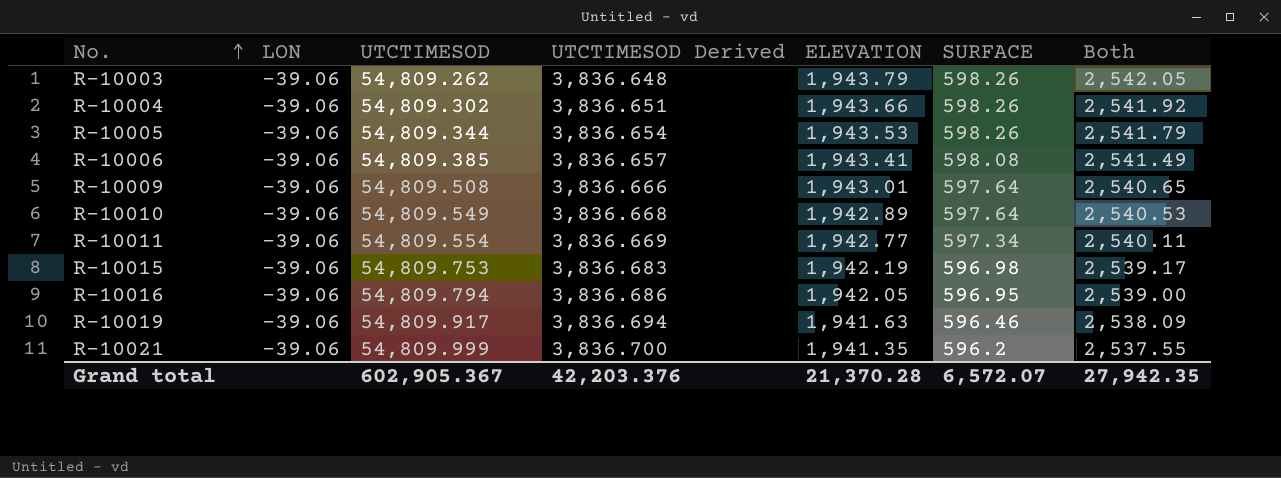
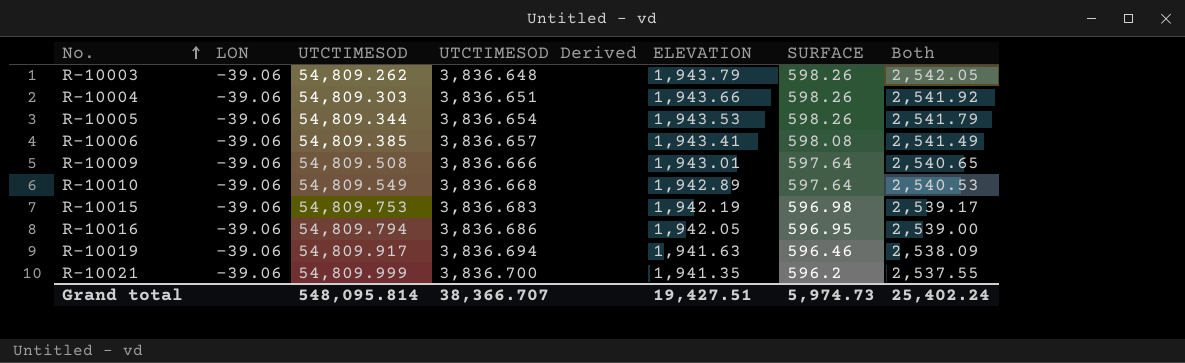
row R-10011: -39.06 | 54,809.554 | 3,836.669 | 1,942.77 | 597.34 | 2,540.11 -> none
R-10004 | UTCTIMESOD: 54,809.302 -> 54,809.303
Grand total | UTCTIMESOD: 602,905.367 -> 548,095.814
Grand total | UTCTIMESOD Derived: 42,203.376 -> 38,366.707
Grand total | ELEVATION: 21,370.28 -> 19,427.51
Grand total | SURFACE: 6,572.07 -> 5,974.73
Grand total | Both: 27,942.35 -> 25,402.24

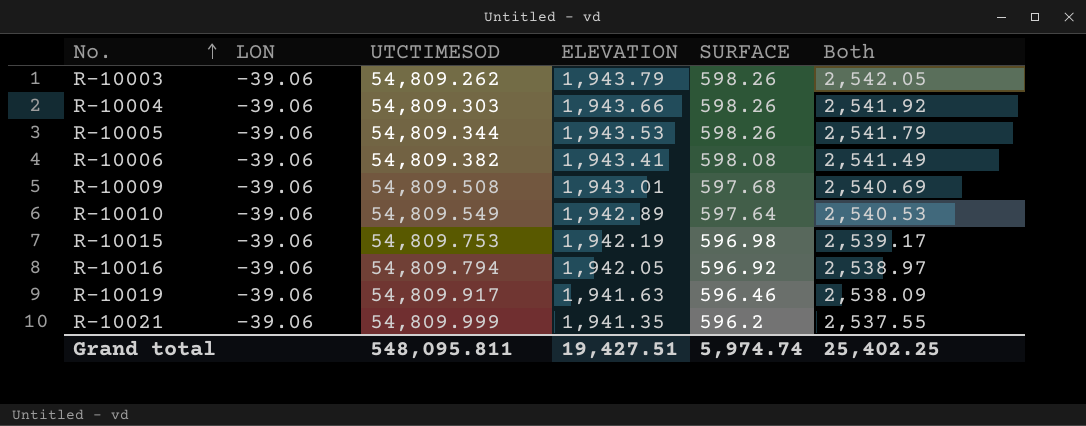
column UTCTIMESOD Derived | formula: [UTCTIMESOD] * 0.07 -> none
R-10006 | UTCTIMESOD: 54,809.385 -> 54,809.382
R-10009 | SURFACE: 597.64 -> 597.68
R-10009 | Both: 2,540.65 -> 2,540.69
R-10016 | SURFACE: 596.95 -> 596.92
R-10016 | Both: 2,539.00 -> 2,538.97
Grand total | UTCTIMESOD: 548,095.814 -> 548,095.811
Grand total | SURFACE: 5,974.73 -> 5,974.74
Grand total | Both: 25,402.24 -> 25,402.25

